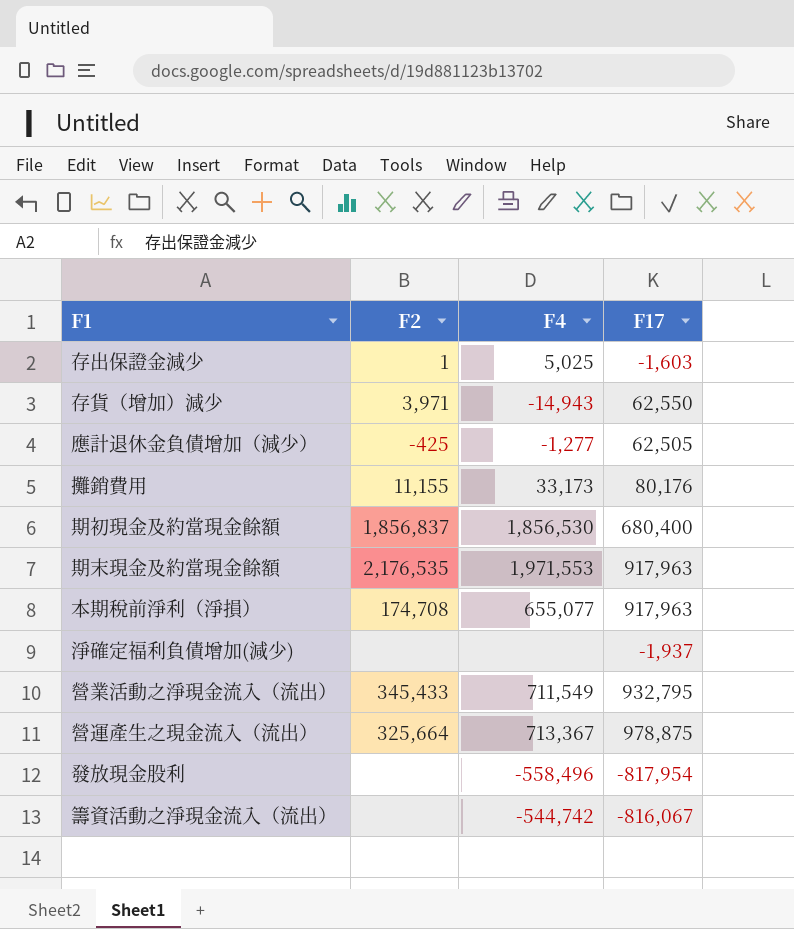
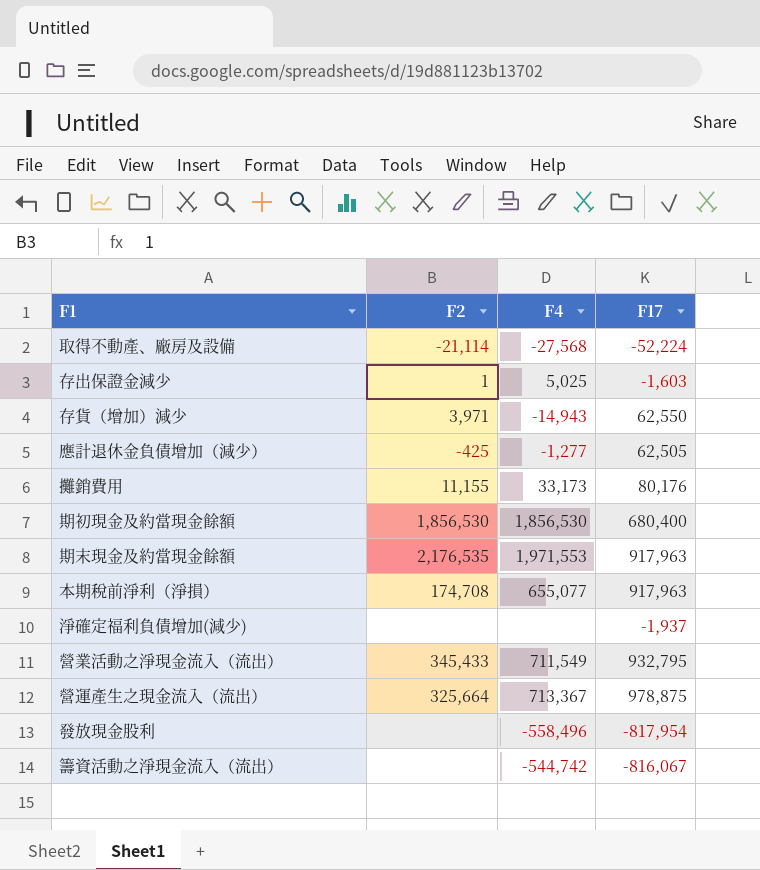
row 取得不動產、廠房及設備: none -> -21,114 | -27,568 | -52,224
期初現金及約當現金餘額 | F2: 1,856,837 -> 1,856,530

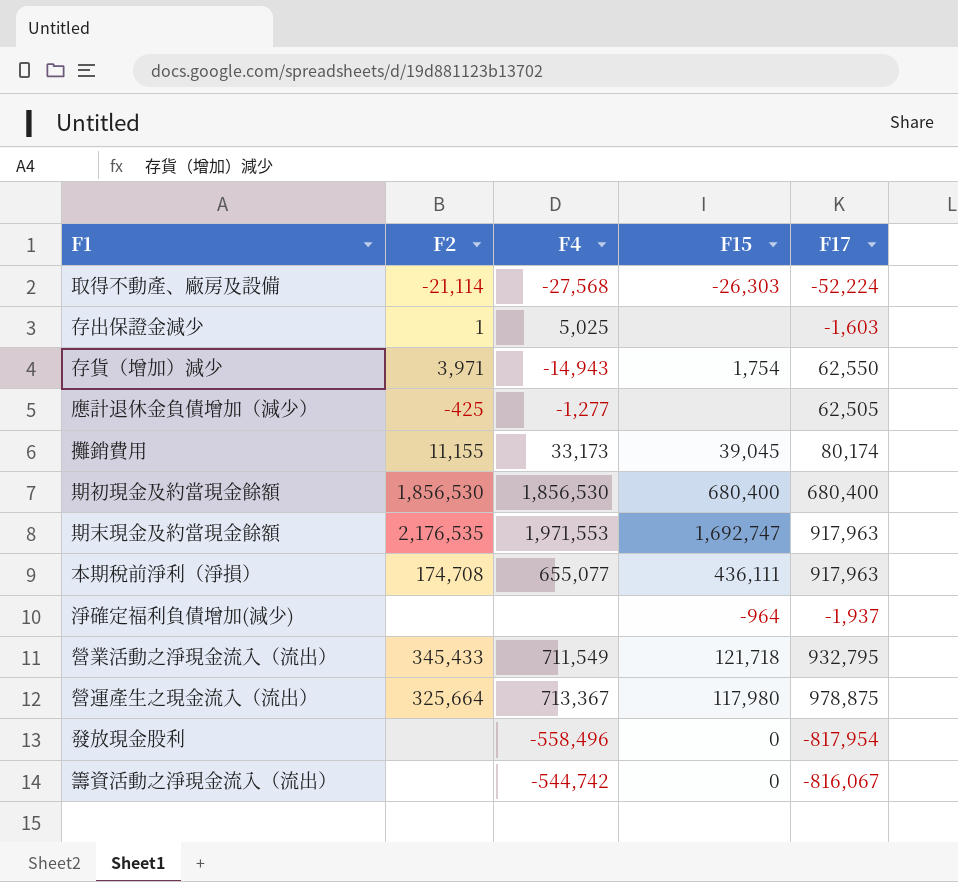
column F15 | position: none -> 4
攤銷費用 | F17: 80,176 -> 80,174

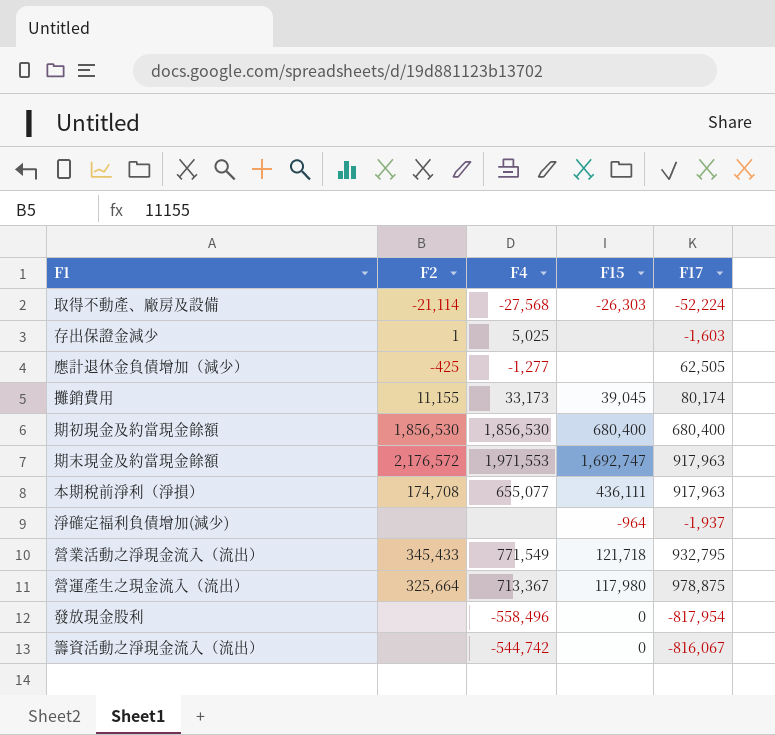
row 存貨（增加）減少: 3,971 | -14,943 | 1,754 | 62,550 -> none
期末現金及約當現金餘額 | F2: 2,176,535 -> 2,176,572
營業活動之淨現金流入（流出） | F4: 711,549 -> 771,549

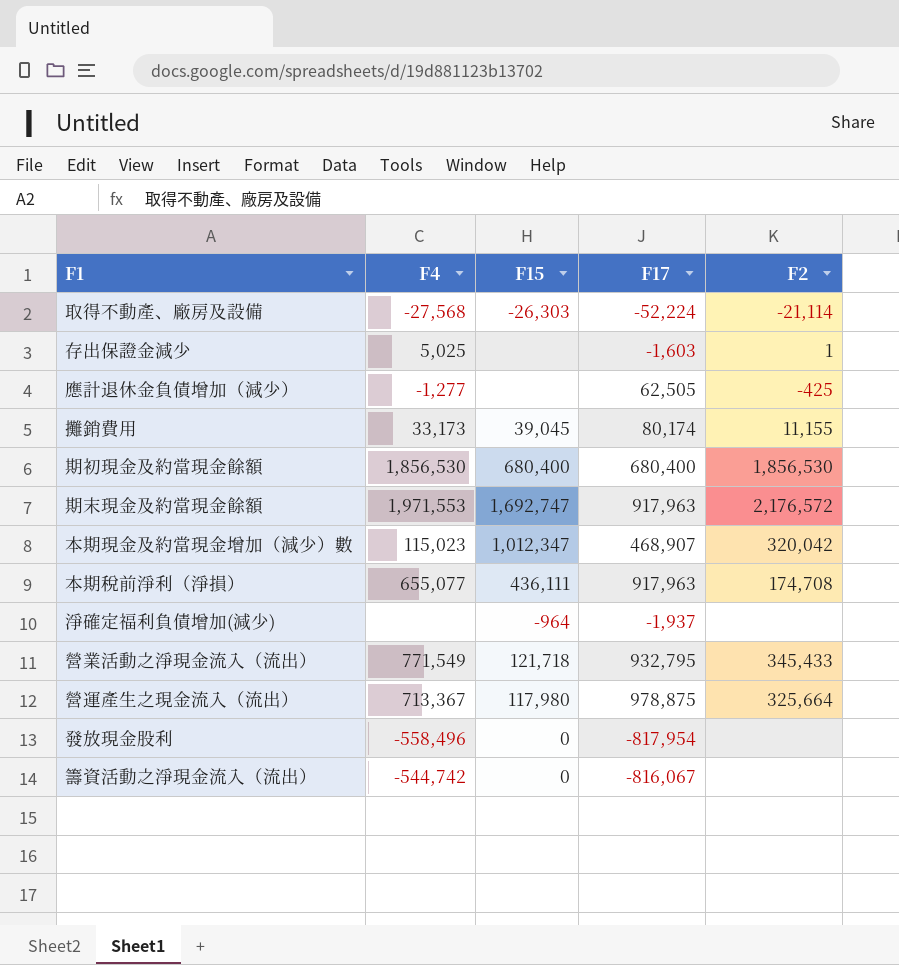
column F2 | position: 2 -> 5
row 本期現金及約當現金增加（減少）數: none -> 115,023 | 1,012,347 | 468,907 | 320,042

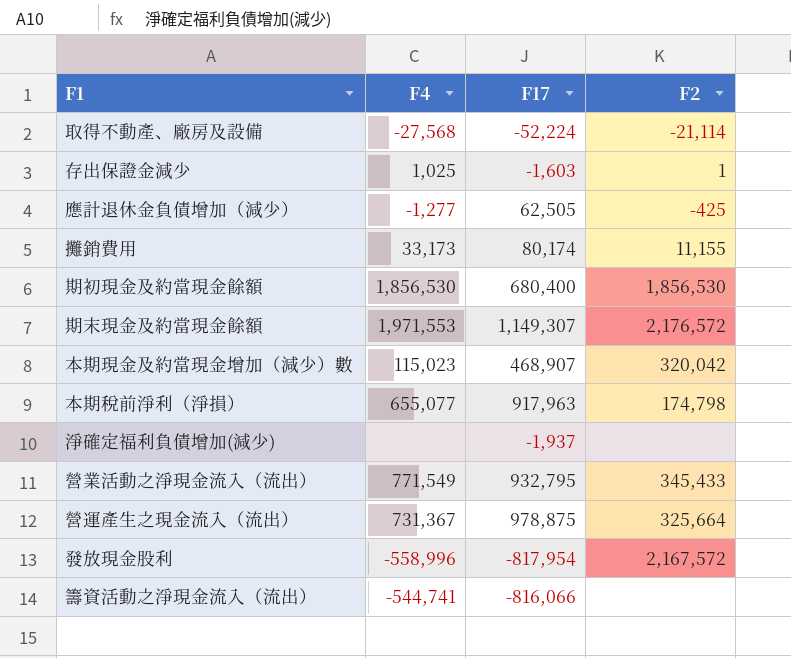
column F15 | position: 3 -> none
存出保證金減少 | F4: 5,025 -> 1,025
期末現金及約當現金餘額 | F17: 917,963 -> 1,149,307
本期稅前淨利（淨損） | F2: 174,708 -> 174,798
營運產生之現金流入（流出） | F4: 713,367 -> 731,367
發放現金股利 | F4: -558,496 -> -558,996
發放現金股利 | F2: none -> 2,167,572
籌資活動之淨現金流入（流出） | F4: -544,742 -> -544,741
籌資活動之淨現金流入（流出） | F17: -816,067 -> -816,066

